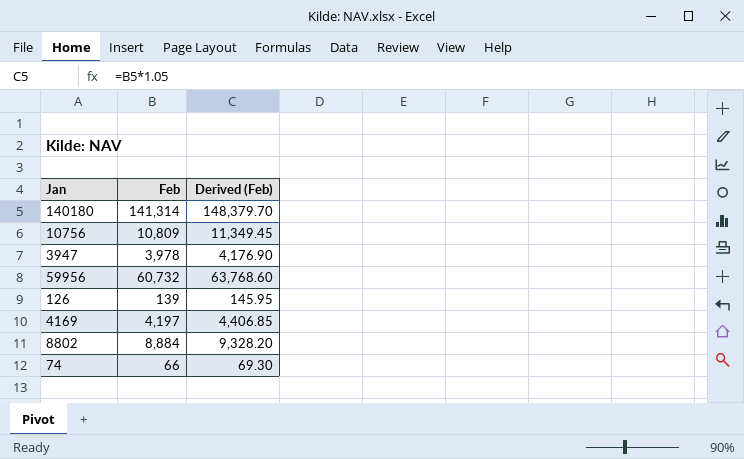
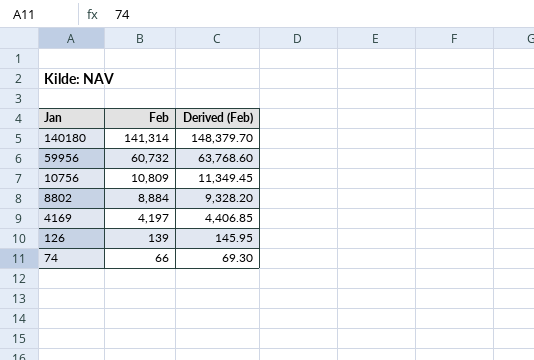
row order: none -> Jan descending
row 3947: 3,978 | 4,176.90 -> none

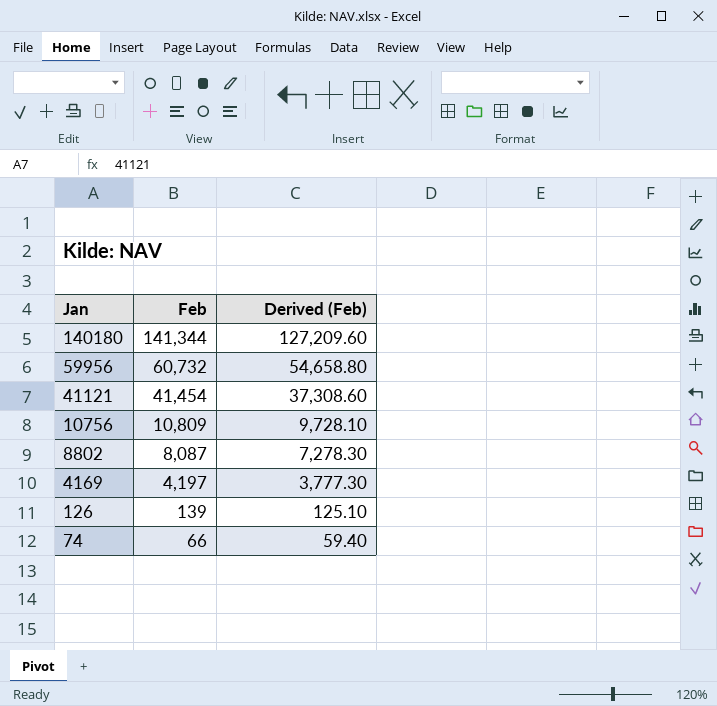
column Derived (Feb) | formula: [Feb] * 1.05 -> [Feb] * 0.9
140180 | Feb: 141,314 -> 141,344
row 41121: none -> 41,454 | 37,308.60
8802 | Feb: 8,884 -> 8,087

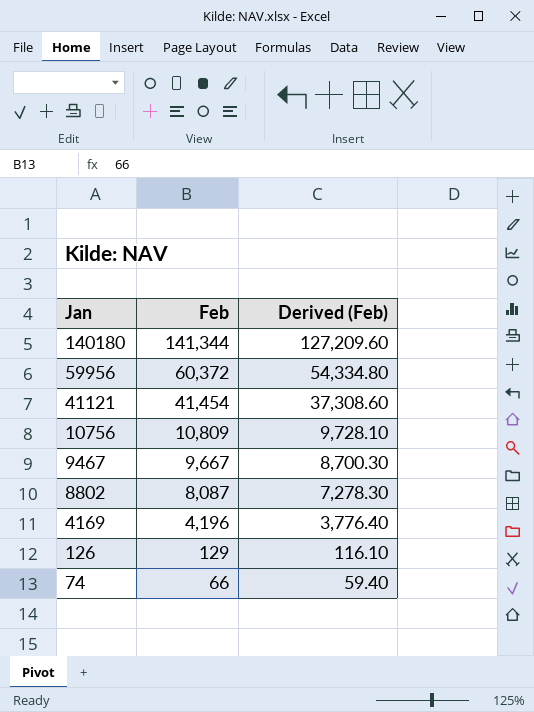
59956 | Feb: 60,732 -> 60,372
59956 | Derived (Feb): 54,658.80 -> 54,334.80
row 9467: none -> 9,667 | 8,700.30
4169 | Feb: 4,197 -> 4,196
4169 | Derived (Feb): 3,777.30 -> 3,776.40
126 | Feb: 139 -> 129
126 | Derived (Feb): 125.10 -> 116.10

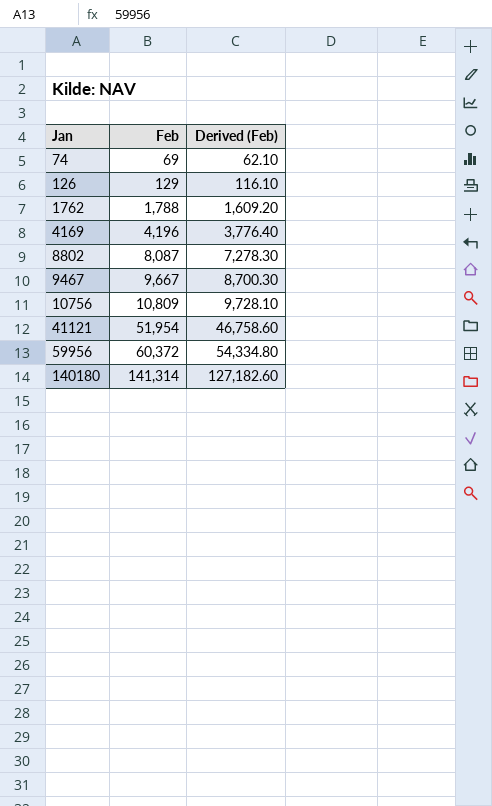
row order: Jan descending -> Jan ascending
74 | Feb: 66 -> 69
74 | Derived (Feb): 59.40 -> 62.10
row 1762: none -> 1,788 | 1,609.20
41121 | Feb: 41,454 -> 51,954
41121 | Derived (Feb): 37,308.60 -> 46,758.60
140180 | Feb: 141,344 -> 141,314
140180 | Derived (Feb): 127,209.60 -> 127,182.60

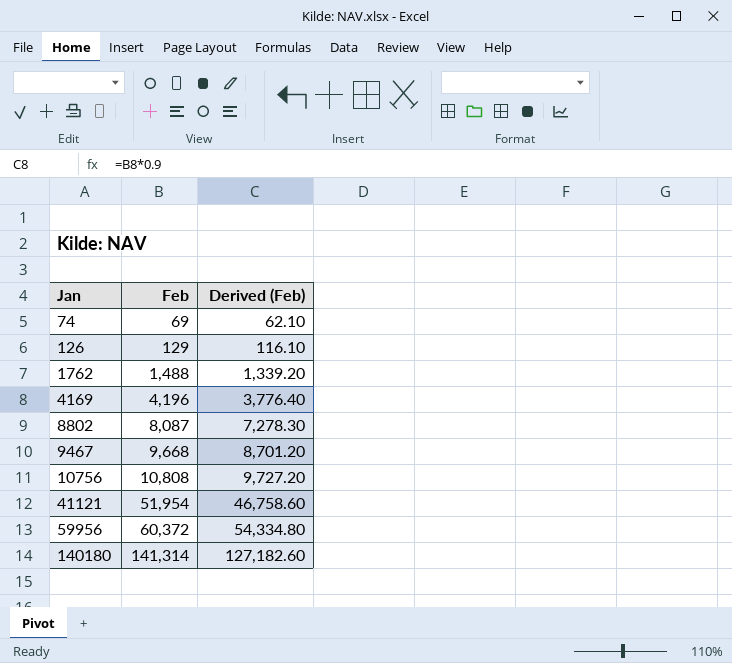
1762 | Feb: 1,788 -> 1,488
1762 | Derived (Feb): 1,609.20 -> 1,339.20
9467 | Feb: 9,667 -> 9,668
9467 | Derived (Feb): 8,700.30 -> 8,701.20
10756 | Feb: 10,809 -> 10,808
10756 | Derived (Feb): 9,728.10 -> 9,727.20

